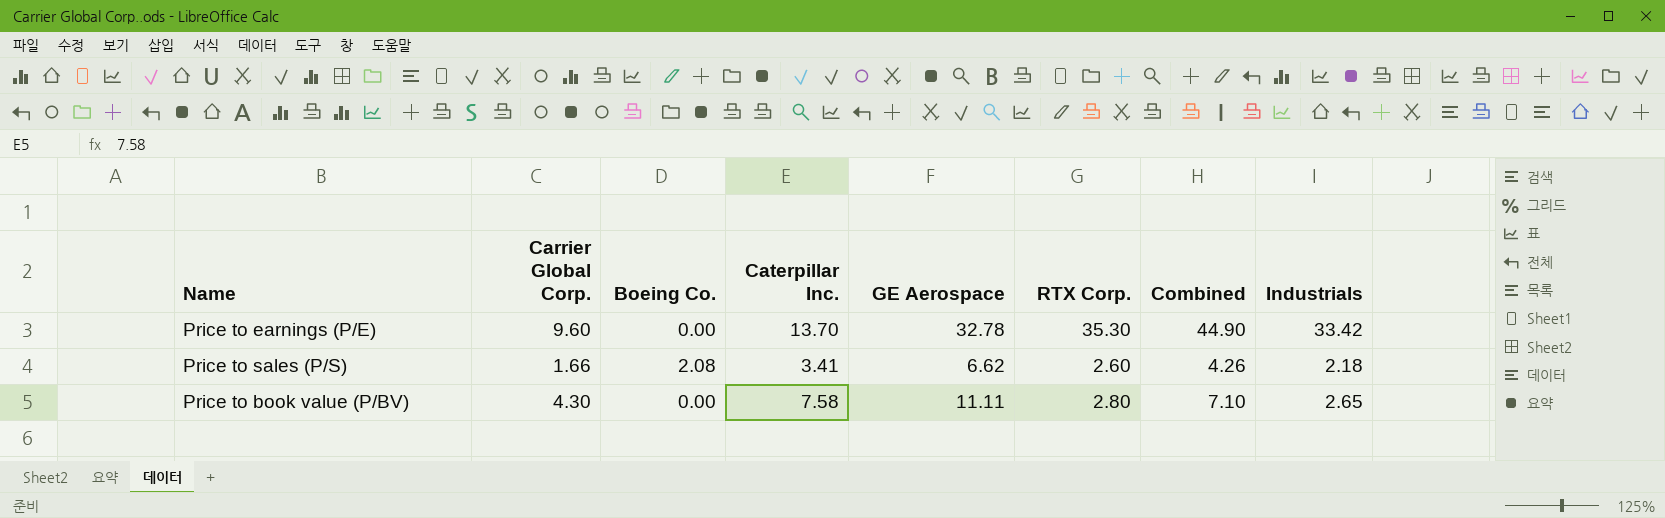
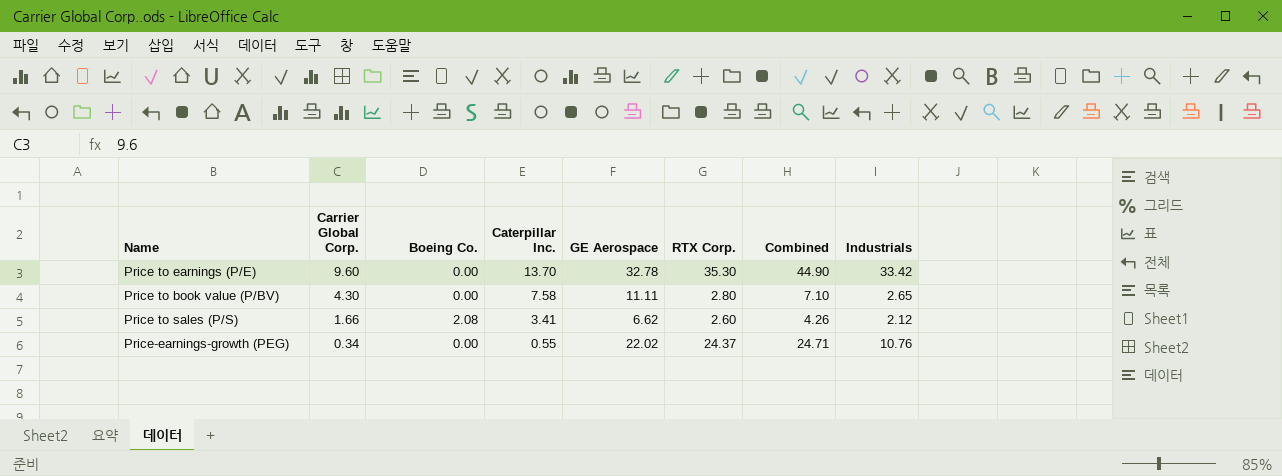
row order: none -> Carrier Global Corp. descending
Price to sales (P/S) | Industrials: 2.18 -> 2.12
row Price-earnings-growth (PEG): none -> 0.34 | 0.00 | 0.55 | 22.02 | 24.37 | 24.71 | 10.76

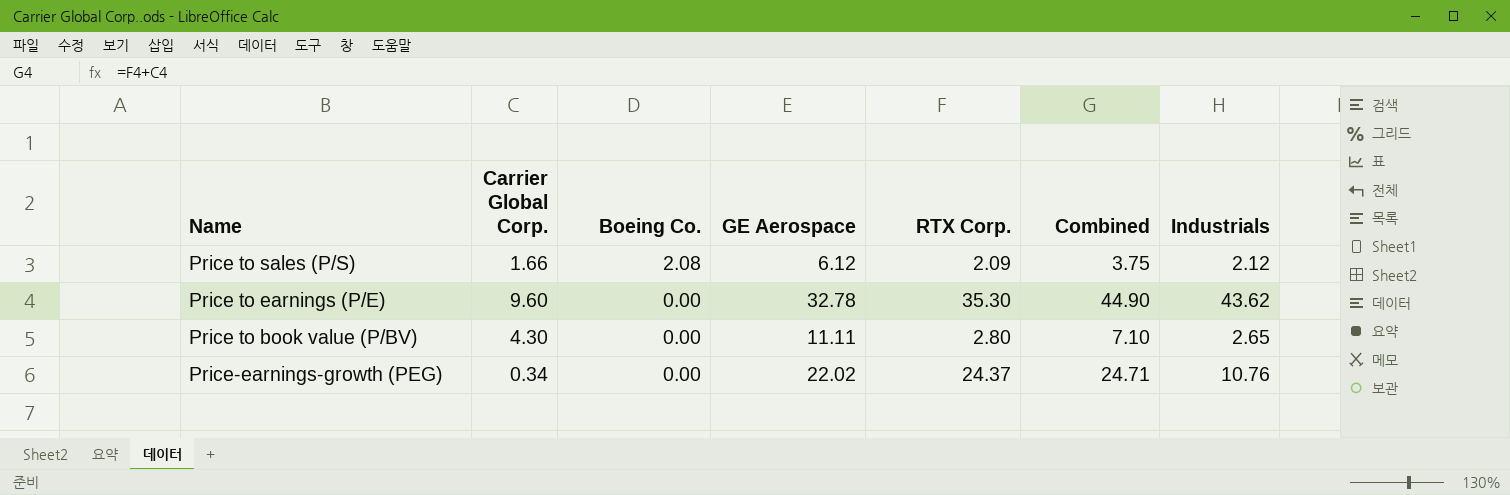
row order: Carrier Global Corp. descending -> Boeing Co. descending
column Caterpillar Inc. | position: 4 -> none
Price to sales (P/S) | GE Aerospace: 6.62 -> 6.12
Price to sales (P/S) | RTX Corp.: 2.60 -> 2.09
Price to sales (P/S) | Combined: 4.26 -> 3.75
Price to earnings (P/E) | Industrials: 33.42 -> 43.62

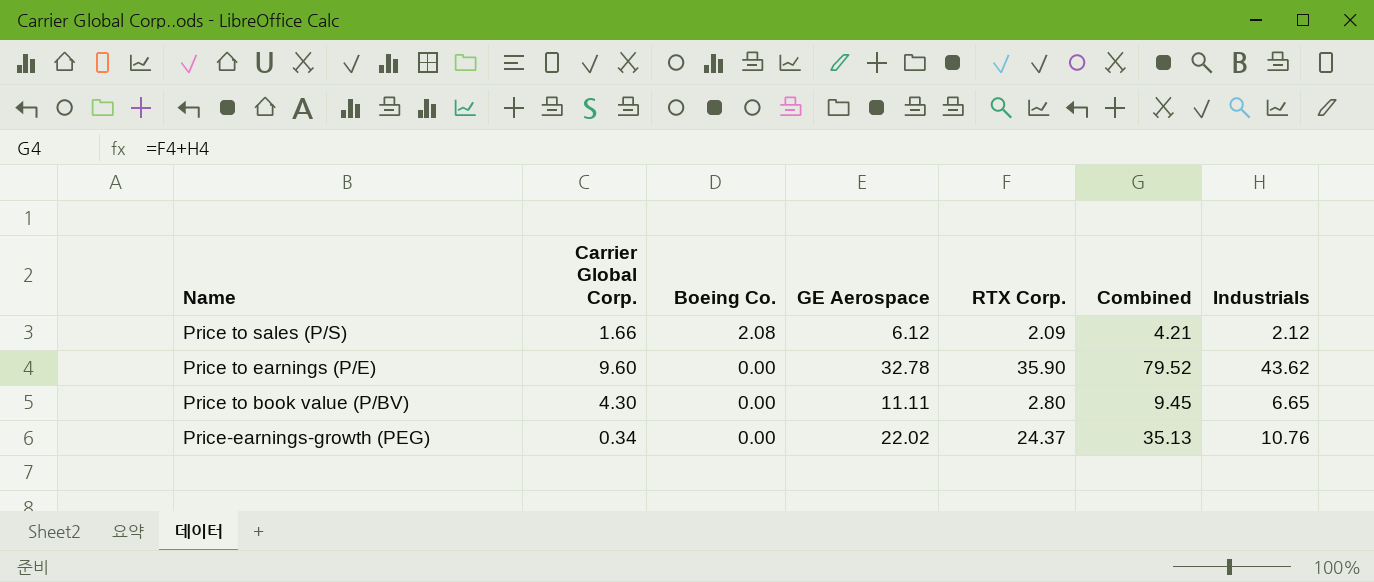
column Combined | formula: [Carrier Global Corp.] + [RTX Corp.] -> [RTX Corp.] + [Industrials]
Price to earnings (P/E) | RTX Corp.: 35.30 -> 35.90
Price to book value (P/BV) | Industrials: 2.65 -> 6.65

